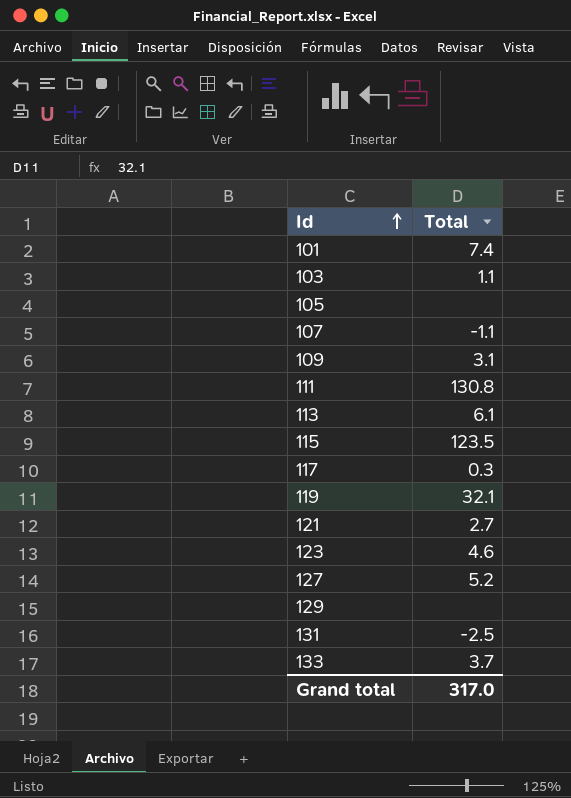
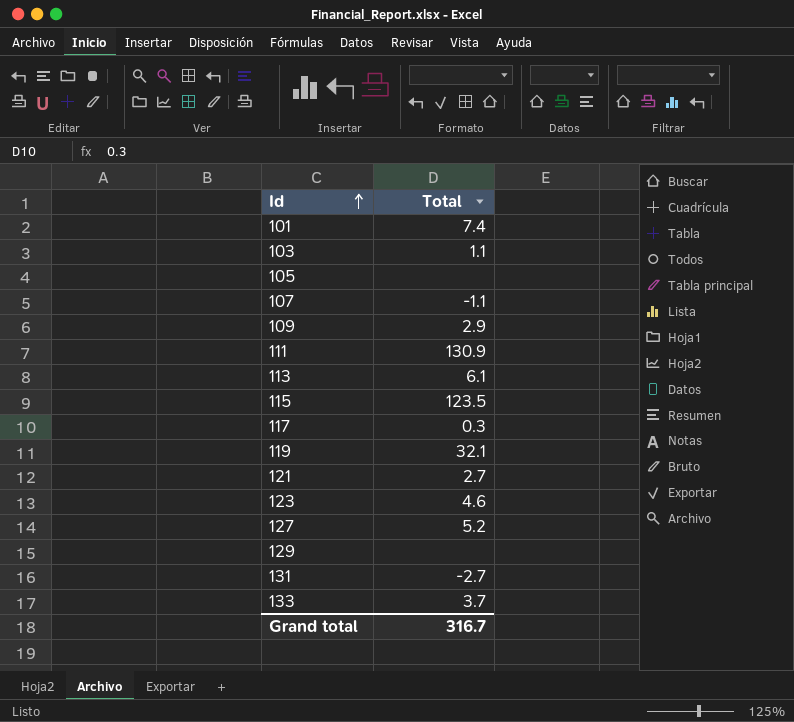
109 | Total: 3.1 -> 2.9
111 | Total: 130.8 -> 130.9
131 | Total: -2.5 -> -2.7
Grand total | Total: 317.0 -> 316.7

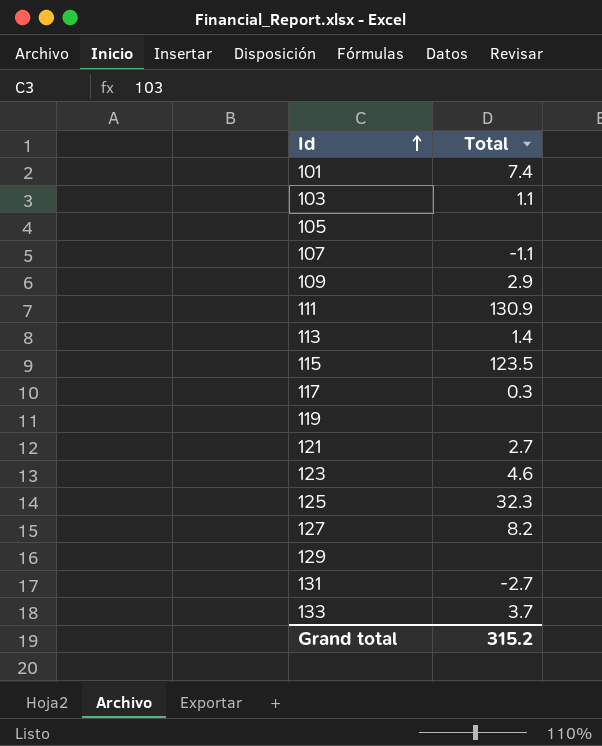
113 | Total: 6.1 -> 1.4
119 | Total: 32.1 -> none
row 125: none -> 32.3
127 | Total: 5.2 -> 8.2
Grand total | Total: 316.7 -> 315.2

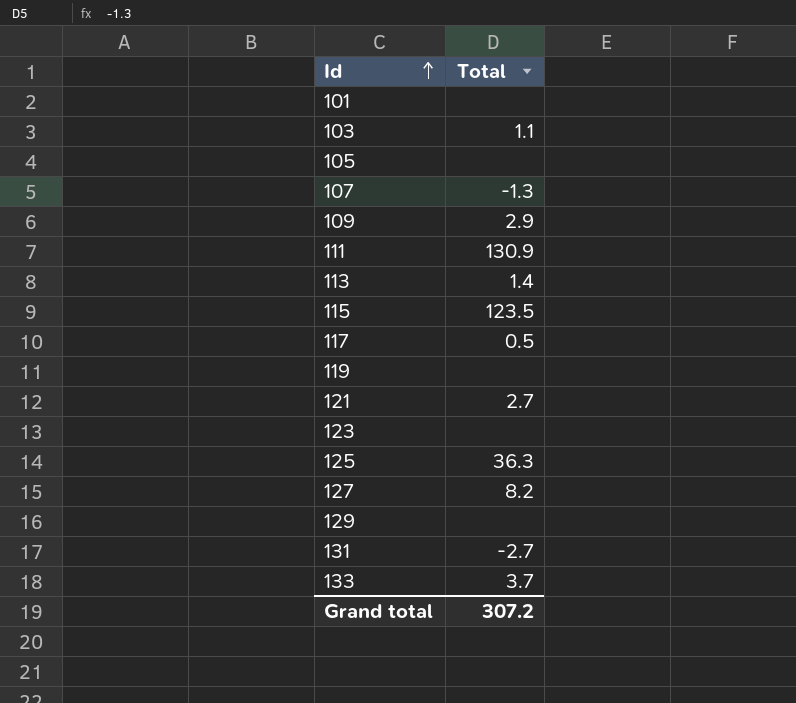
101 | Total: 7.4 -> none
107 | Total: -1.1 -> -1.3
117 | Total: 0.3 -> 0.5
123 | Total: 4.6 -> none
125 | Total: 32.3 -> 36.3
Grand total | Total: 315.2 -> 307.2

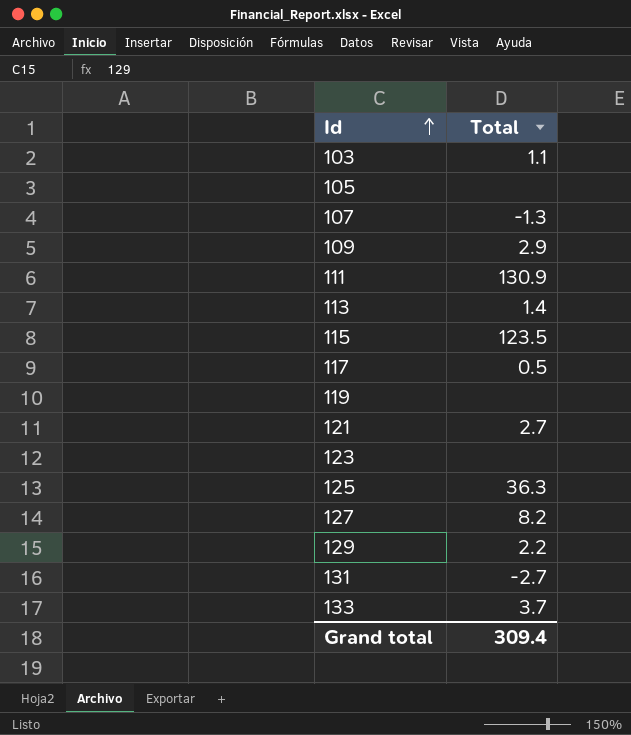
row 101: none -> none
129 | Total: none -> 2.2
Grand total | Total: 307.2 -> 309.4

